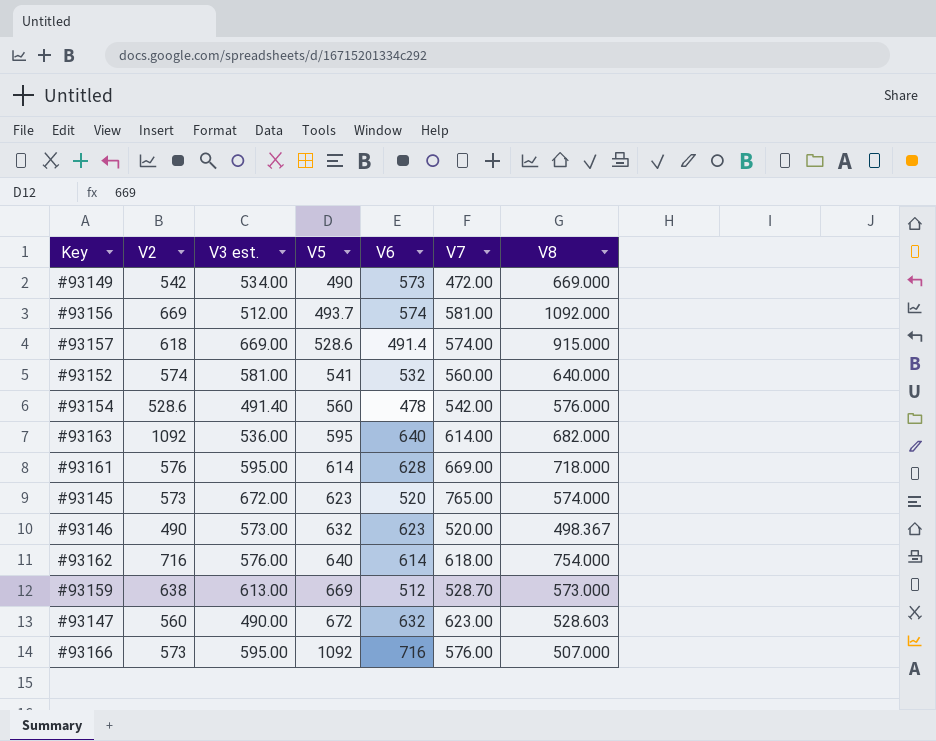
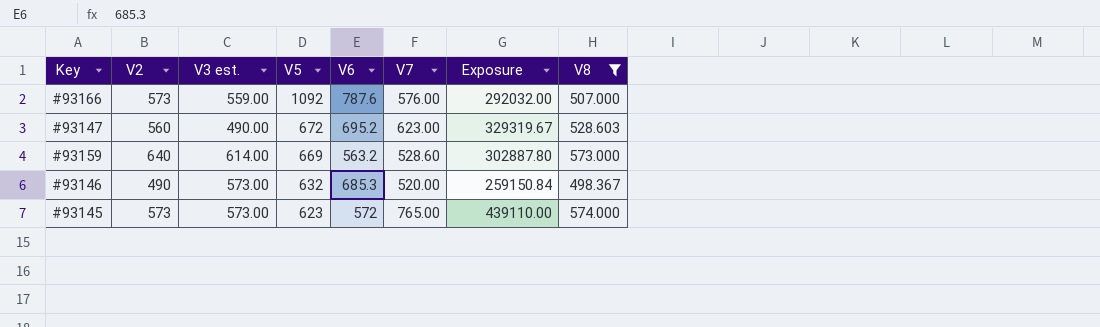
filter: none -> V8 <= 574.000
row order: V5 ascending -> V5 descending
column Exposure | formula: none -> [V7] * [V8]
#93166 | V3 est.: 595.00 -> 559.00
#93166 | V6: 716 -> 787.6
#93147 | V6: 632 -> 695.2
#93159 | V2: 638 -> 640
#93159 | V3 est.: 613.00 -> 614.00
#93159 | V6: 512 -> 563.2
#93159 | V7: 528.70 -> 528.60
#93146 | V6: 623 -> 685.3
#93145 | V3 est.: 672.00 -> 573.00
#93145 | V6: 520 -> 572

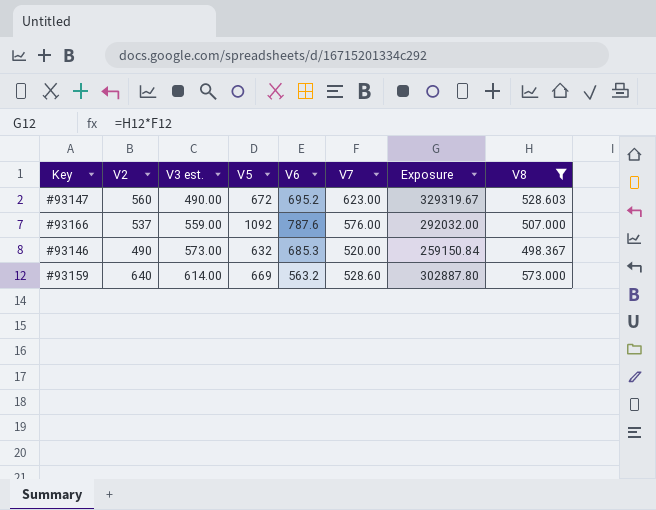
row order: V5 descending -> V3 est. ascending
row #93145: 573 | 573.00 | 623 | 572 | 765.00 | 439110.00 | 574.000 -> none
#93166 | V2: 573 -> 537

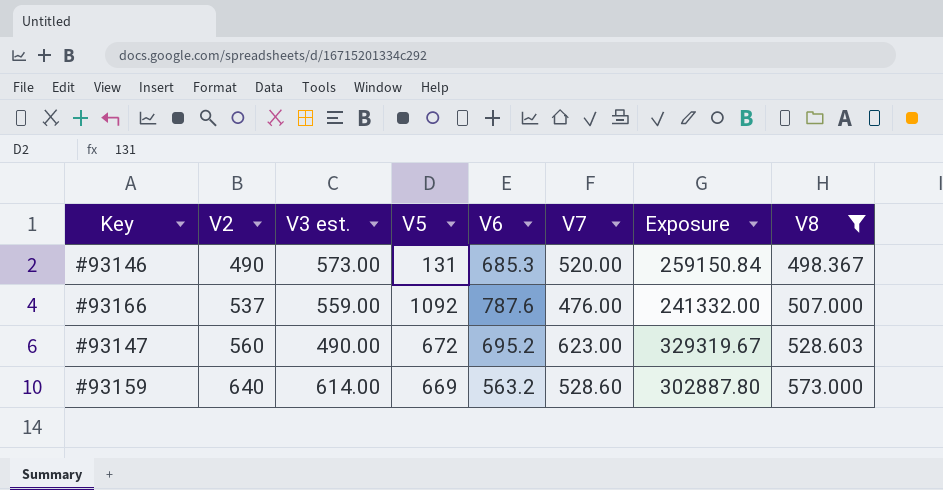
row order: V3 est. ascending -> V2 ascending
#93146 | V5: 632 -> 131
#93166 | V7: 576.00 -> 476.00
#93166 | Exposure: 292032.00 -> 241332.00

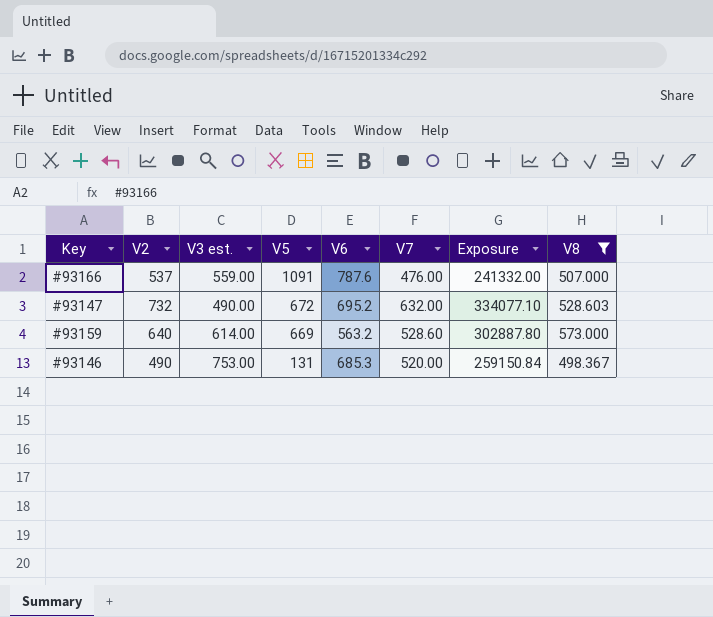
row order: V2 ascending -> V5 descending
#93166 | V5: 1092 -> 1091
#93147 | V2: 560 -> 732
#93147 | V7: 623.00 -> 632.00
#93147 | Exposure: 329319.67 -> 334077.10
#93146 | V3 est.: 573.00 -> 753.00

